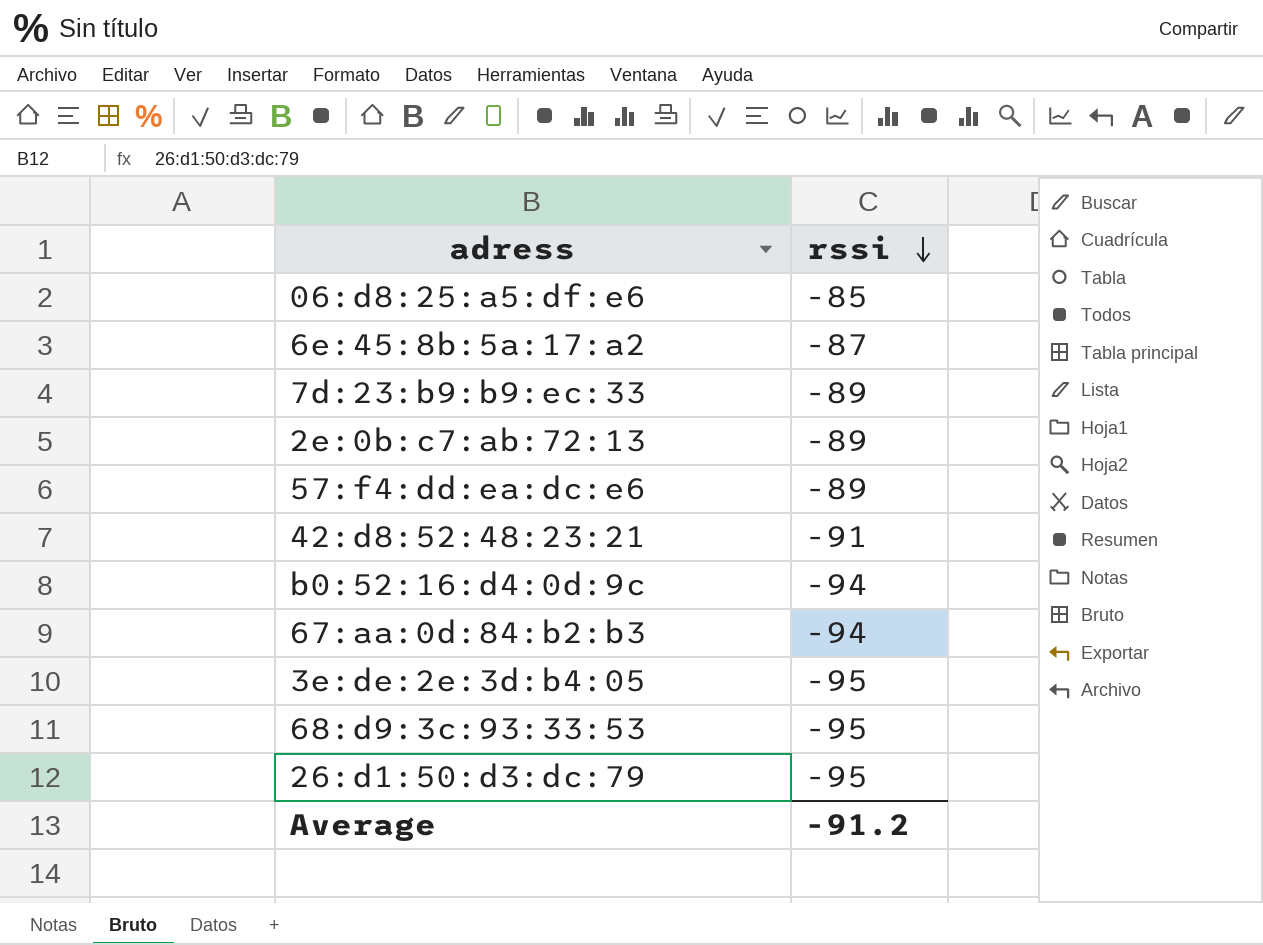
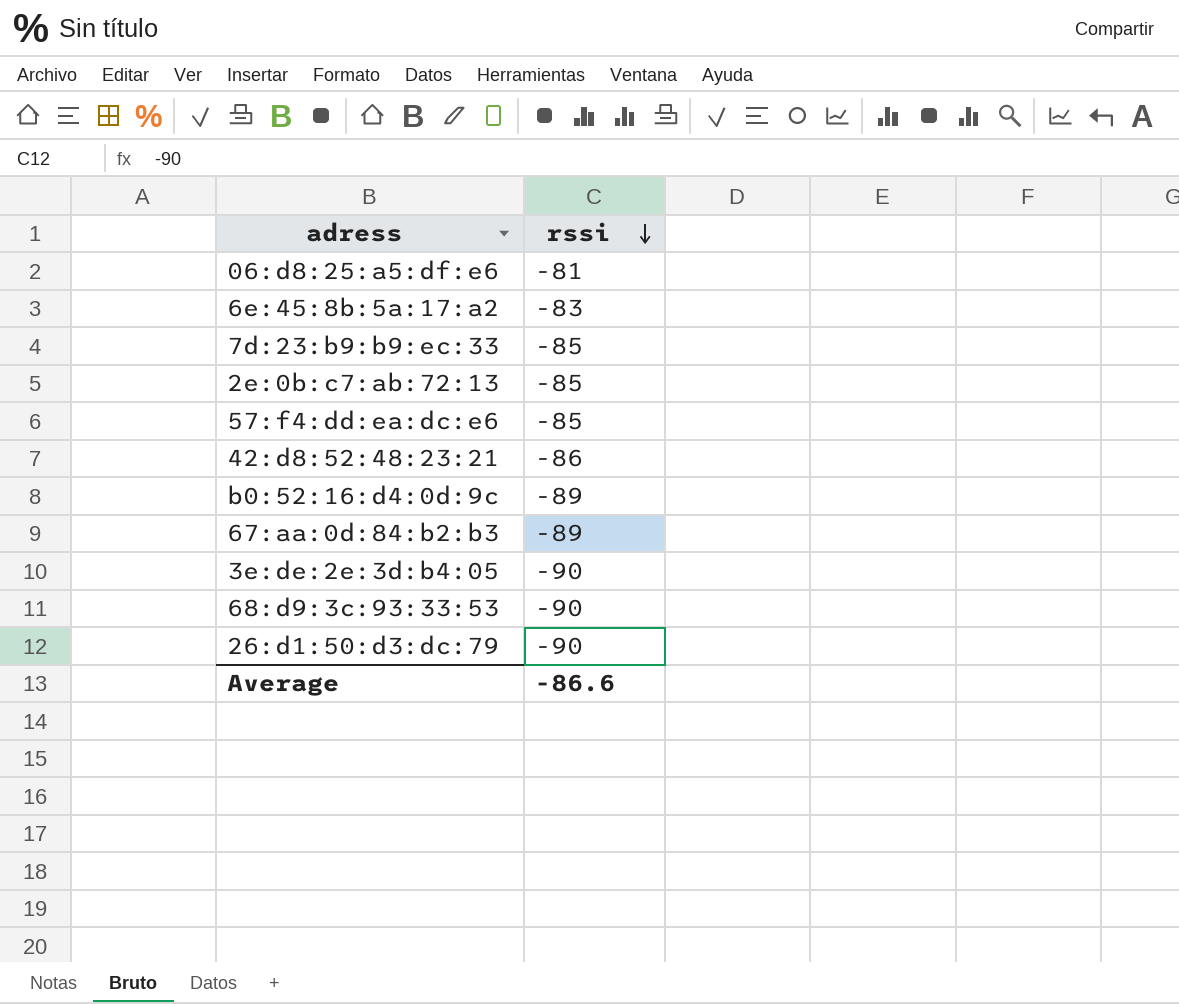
06:d8:25:a5:df:e6 | rssi: -85 -> -81
6e:45:8b:5a:17:a2 | rssi: -87 -> -83
7d:23:b9:b9:ec:33 | rssi: -89 -> -85
2e:0b:c7:ab:72:13 | rssi: -89 -> -85
57:f4:dd:ea:dc:e6 | rssi: -89 -> -85
42:d8:52:48:23:21 | rssi: -91 -> -86
b0:52:16:d4:0d:9c | rssi: -94 -> -89
67:aa:0d:84:b2:b3 | rssi: -94 -> -89
3e:de:2e:3d:b4:05 | rssi: -95 -> -90
68:d9:3c:93:33:53 | rssi: -95 -> -90
26:d1:50:d3:dc:79 | rssi: -95 -> -90
Average | rssi: -91.2 -> -86.6

